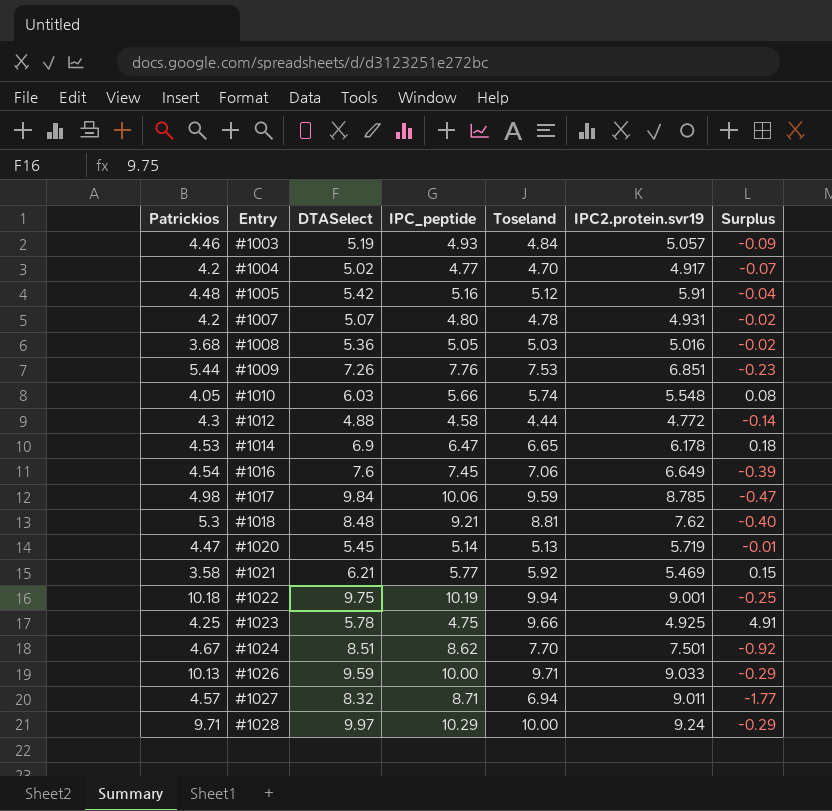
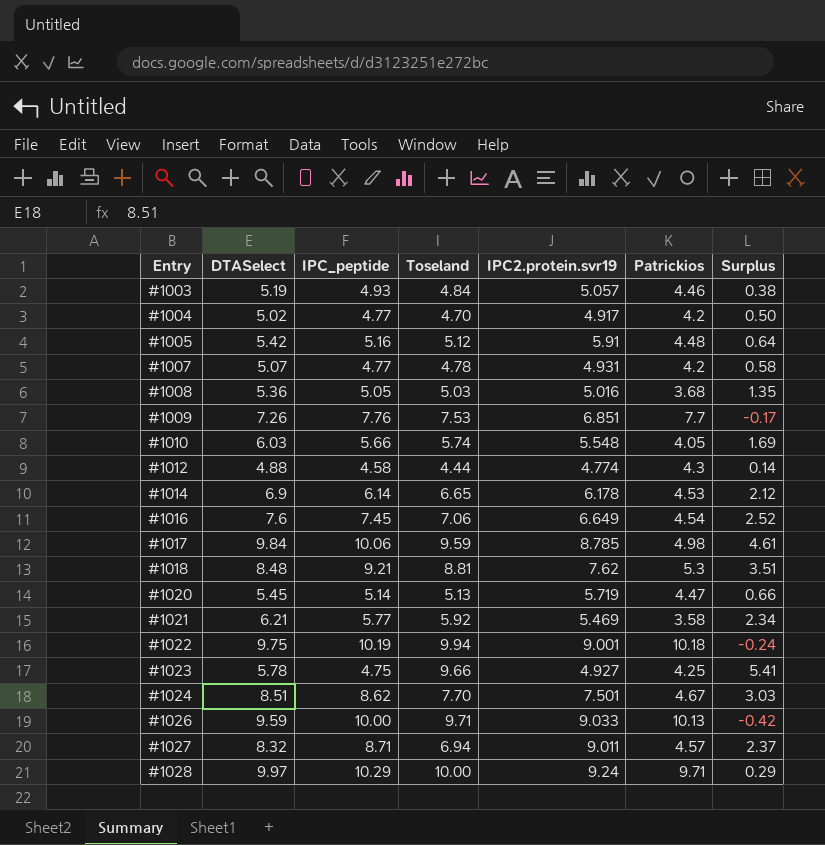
column Patrickios | position: 1 -> 6
column Surplus | formula: [Toseland] - [IPC_peptide] -> [Toseland] - [Patrickios]
#1007 | IPC_peptide: 4.80 -> 4.77
#1009 | Patrickios: 5.44 -> 7.7
#1012 | IPC2.protein.svr19: 4.772 -> 4.774
#1014 | IPC_peptide: 6.47 -> 6.14
#1023 | IPC2.protein.svr19: 4.925 -> 4.927

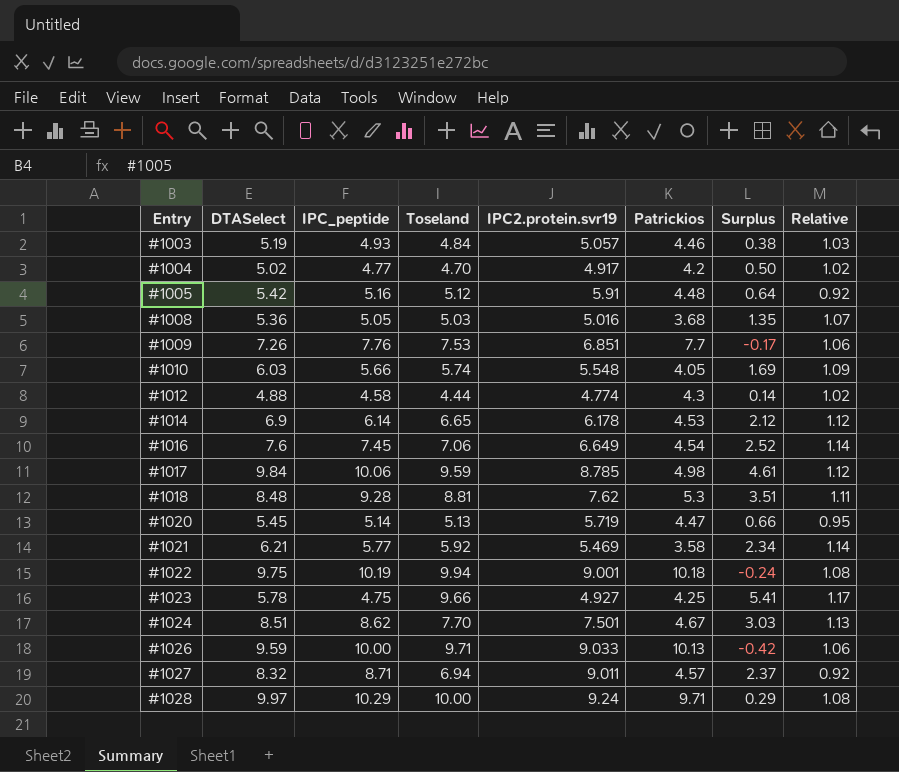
column Relative | formula: none -> [DTASelect] / [IPC2.protein.svr19]
row #1007: 5.07 | 4.77 | 4.78 | 4.931 | 4.2 | 0.58 -> none
#1018 | IPC_peptide: 9.21 -> 9.28

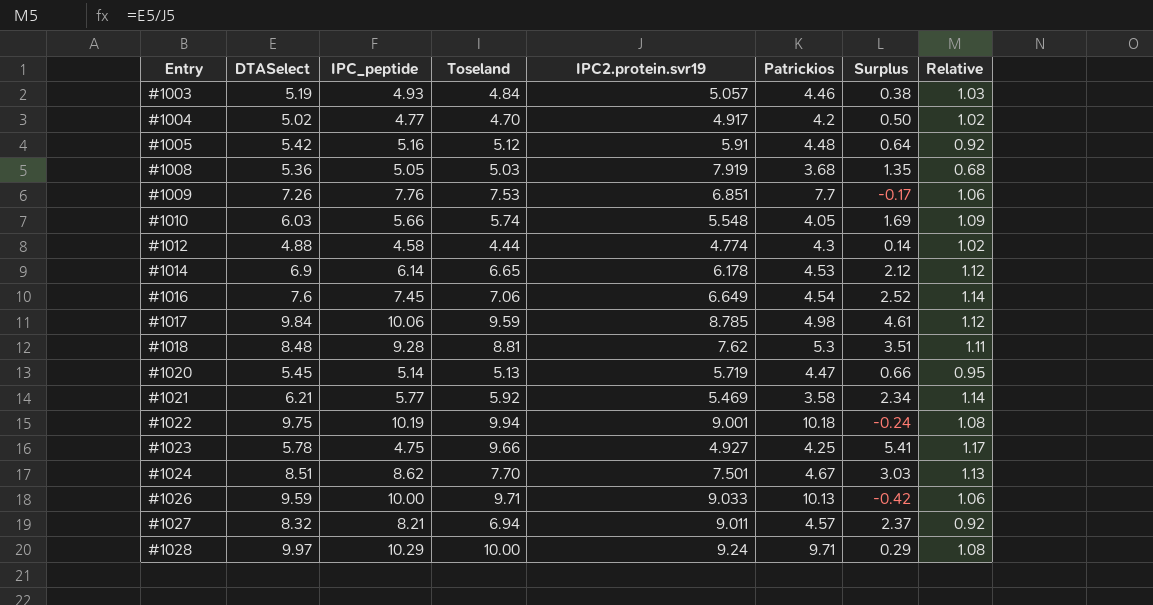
#1008 | IPC2.protein.svr19: 5.016 -> 7.919
#1008 | Relative: 1.07 -> 0.68
#1027 | IPC_peptide: 8.71 -> 8.21

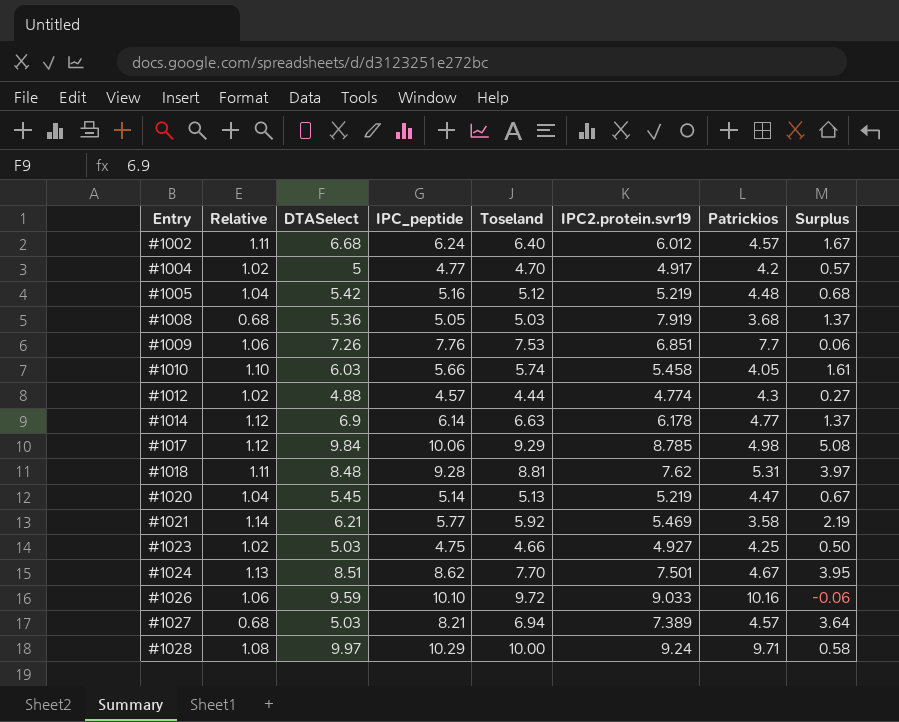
column Relative | position: 8 -> 2
column Surplus | formula: [Toseland] - [Patrickios] -> [IPC_peptide] - [Patrickios]
row #1003: 5.19 | 4.93 | 4.84 | 5.057 | 4.46 | 0.38 | 1.03 -> none
row #1016: 7.6 | 7.45 | 7.06 | 6.649 | 4.54 | 2.52 | 1.14 -> none
row #1022: 9.75 | 10.19 | 9.94 | 9.001 | 10.18 | -0.24 | 1.08 -> none
row #1002: none -> 1.11 | 6.68 | 6.24 | 6.40 | 6.012 | 4.57 | 1.67
#1004 | DTASelect: 5.02 -> 5
#1005 | Relative: 0.92 -> 1.04
#1005 | IPC2.protein.svr19: 5.91 -> 5.219
#1010 | Relative: 1.09 -> 1.10
#1010 | IPC2.protein.svr19: 5.548 -> 5.458
#1012 | IPC_peptide: 4.58 -> 4.57
#1014 | Toseland: 6.65 -> 6.63
#1014 | Patrickios: 4.53 -> 4.77
#1017 | Toseland: 9.59 -> 9.29
#1018 | Patrickios: 5.3 -> 5.31
#1020 | Relative: 0.95 -> 1.04
#1020 | IPC2.protein.svr19: 5.719 -> 5.219
#1023 | Relative: 1.17 -> 1.02
#1023 | DTASelect: 5.78 -> 5.03
#1023 | Toseland: 9.66 -> 4.66
#1026 | IPC_peptide: 10.00 -> 10.10
#1026 | Toseland: 9.71 -> 9.72
#1026 | Patrickios: 10.13 -> 10.16
#1027 | Relative: 0.92 -> 0.68
#1027 | DTASelect: 8.32 -> 5.03
#1027 | IPC2.protein.svr19: 9.011 -> 7.389

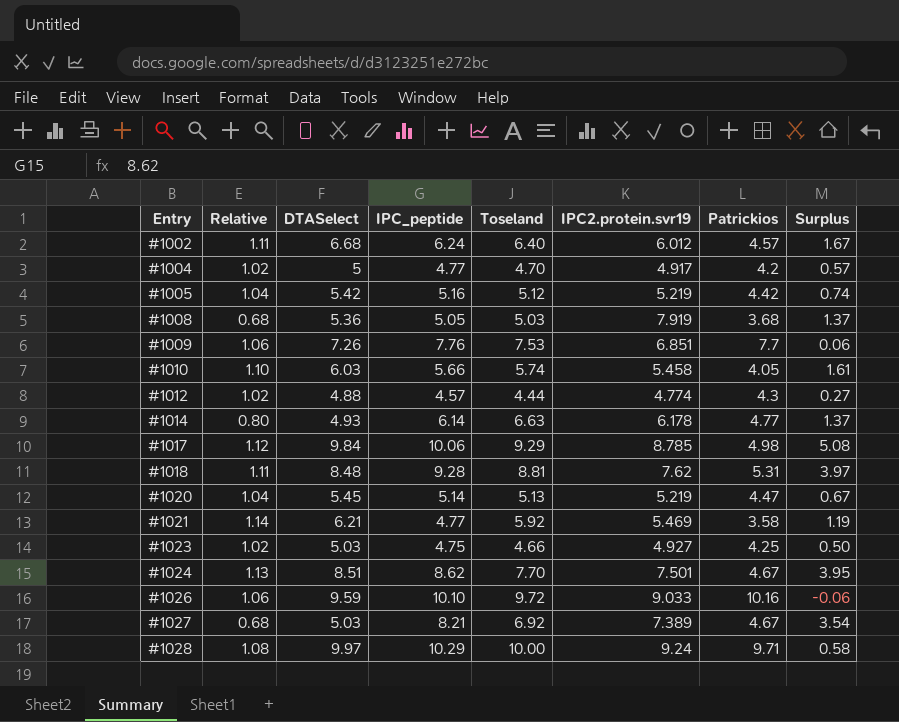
#1005 | Patrickios: 4.48 -> 4.42
#1005 | Surplus: 0.68 -> 0.74
#1014 | Relative: 1.12 -> 0.80
#1014 | DTASelect: 6.9 -> 4.93
#1021 | IPC_peptide: 5.77 -> 4.77
#1021 | Surplus: 2.19 -> 1.19
#1027 | Toseland: 6.94 -> 6.92
#1027 | Patrickios: 4.57 -> 4.67
#1027 | Surplus: 3.64 -> 3.54

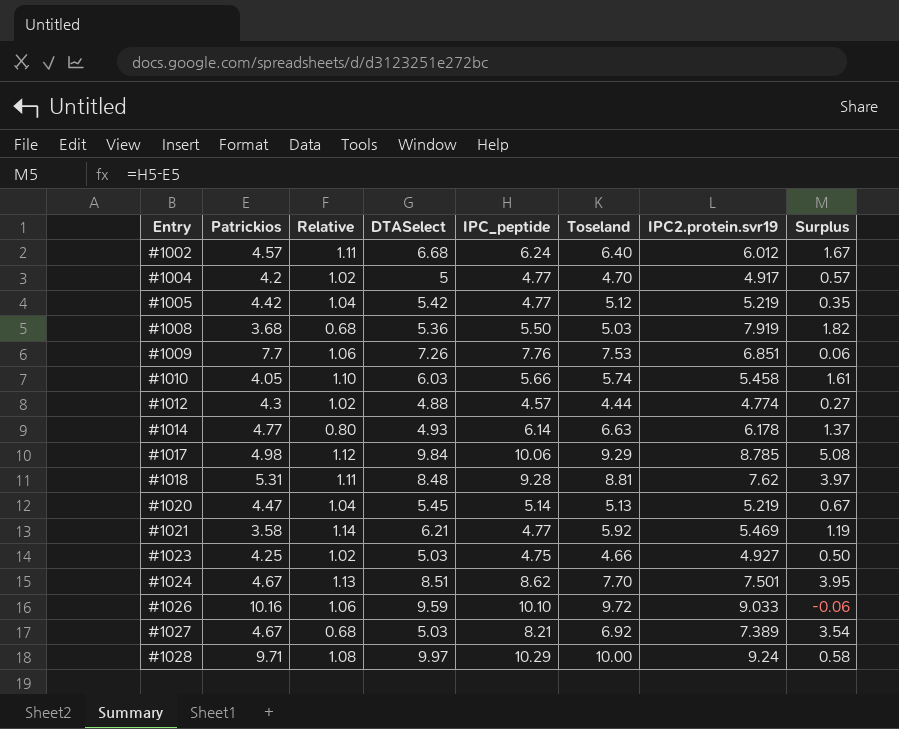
column Patrickios | position: 7 -> 2
#1005 | IPC_peptide: 5.16 -> 4.77
#1005 | Surplus: 0.74 -> 0.35
#1008 | IPC_peptide: 5.05 -> 5.50
#1008 | Surplus: 1.37 -> 1.82

